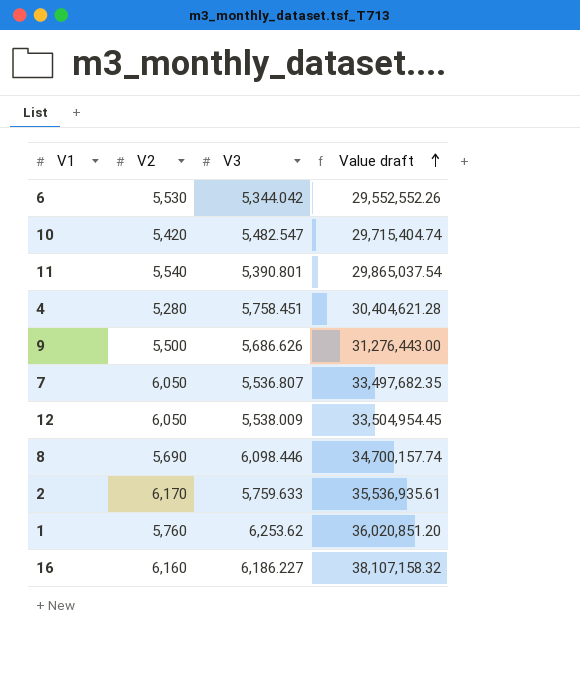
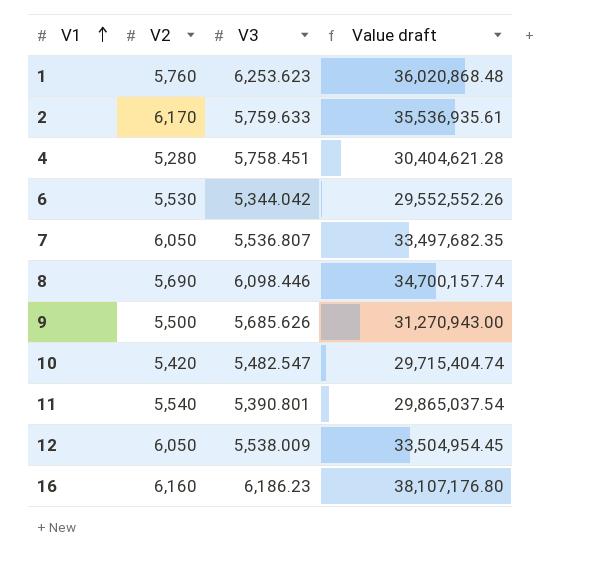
row order: Value draft ascending -> V1 ascending
1 | V3: 6,253.62 -> 6,253.623
1 | Value draft: 36,020,851.20 -> 36,020,868.48
9 | V3: 5,686.626 -> 5,685.626
9 | Value draft: 31,276,443.00 -> 31,270,943.00
16 | V3: 6,186.227 -> 6,186.23
16 | Value draft: 38,107,158.32 -> 38,107,176.80

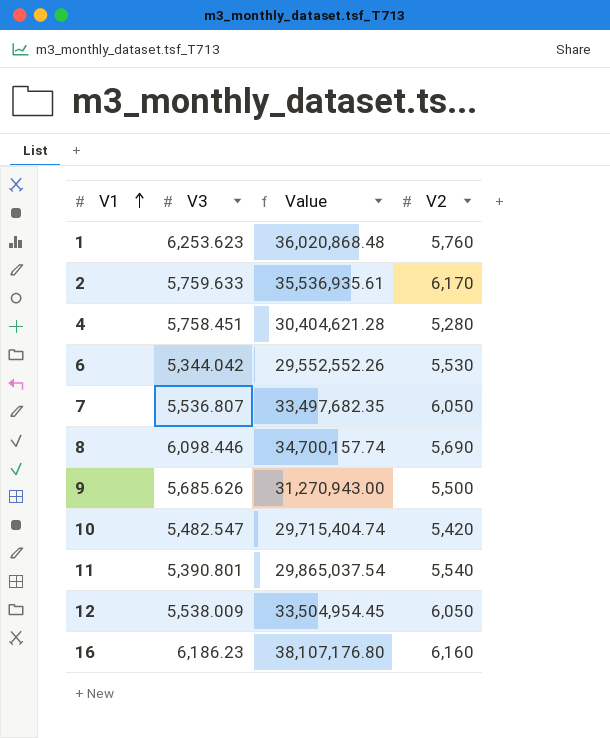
column name: Value draft -> Value
column V2 | position: 2 -> 4

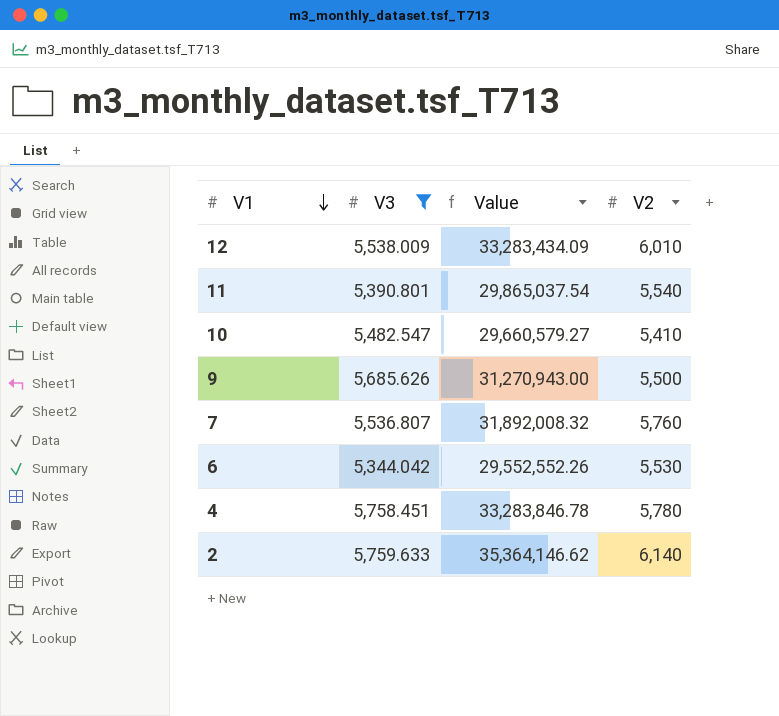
filter: none -> V3 <= 5,759.633
row order: V1 ascending -> V1 descending
12 | Value: 33,504,954.45 -> 33,283,434.09
12 | V2: 6,050 -> 6,010
10 | Value: 29,715,404.74 -> 29,660,579.27
10 | V2: 5,420 -> 5,410
7 | Value: 33,497,682.35 -> 31,892,008.32
7 | V2: 6,050 -> 5,760
4 | Value: 30,404,621.28 -> 33,283,846.78
4 | V2: 5,280 -> 5,780
2 | Value: 35,536,935.61 -> 35,364,146.62
2 | V2: 6,170 -> 6,140

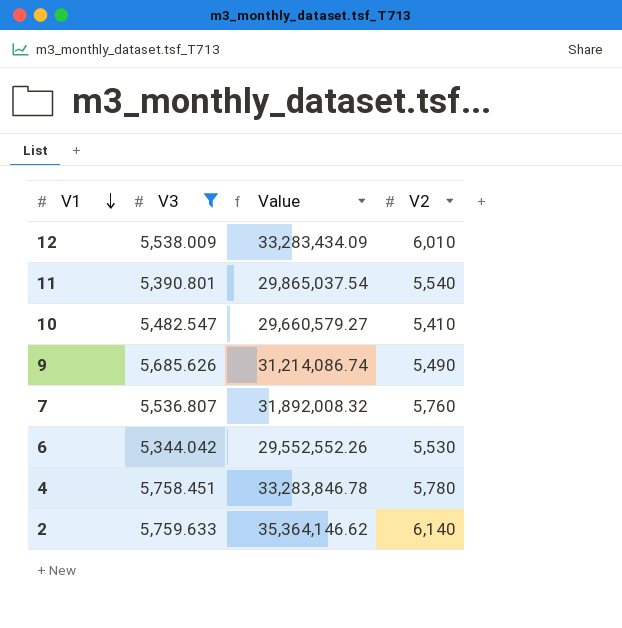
9 | Value: 31,270,943.00 -> 31,214,086.74
9 | V2: 5,500 -> 5,490

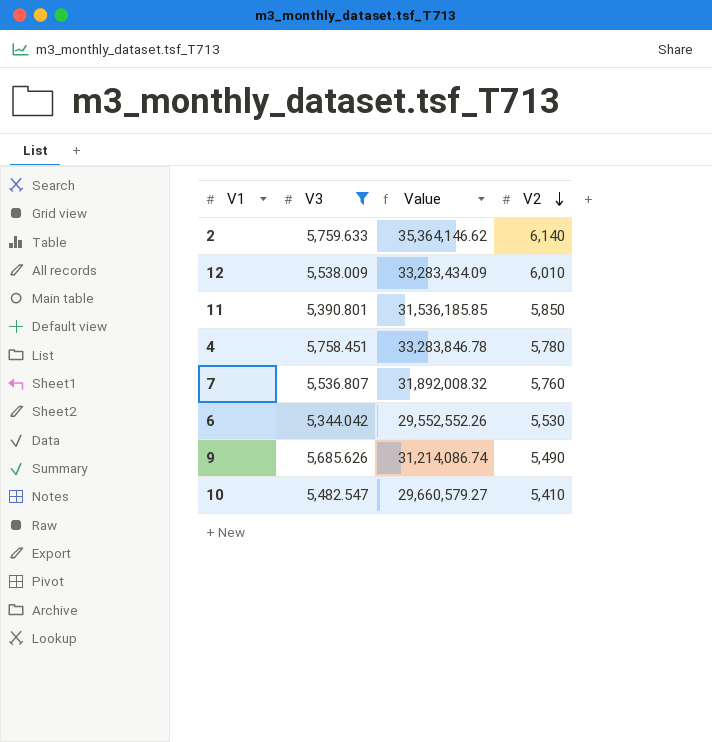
row order: V1 descending -> V2 descending
11 | Value: 29,865,037.54 -> 31,536,185.85
11 | V2: 5,540 -> 5,850

